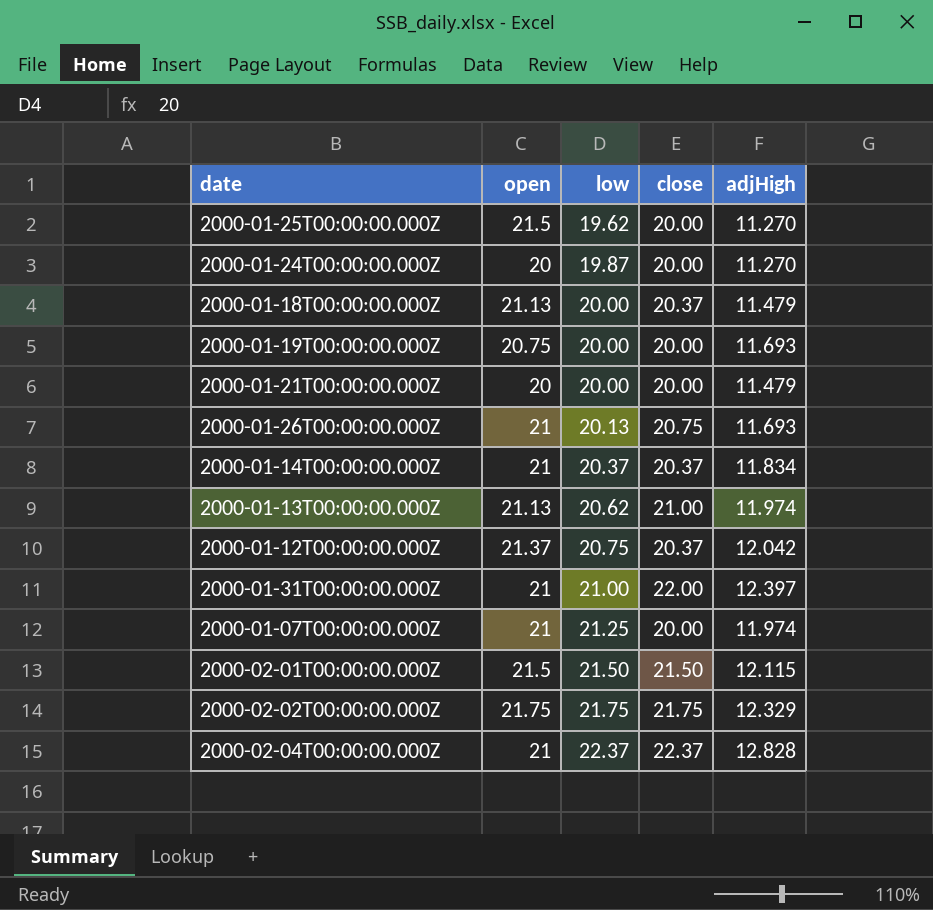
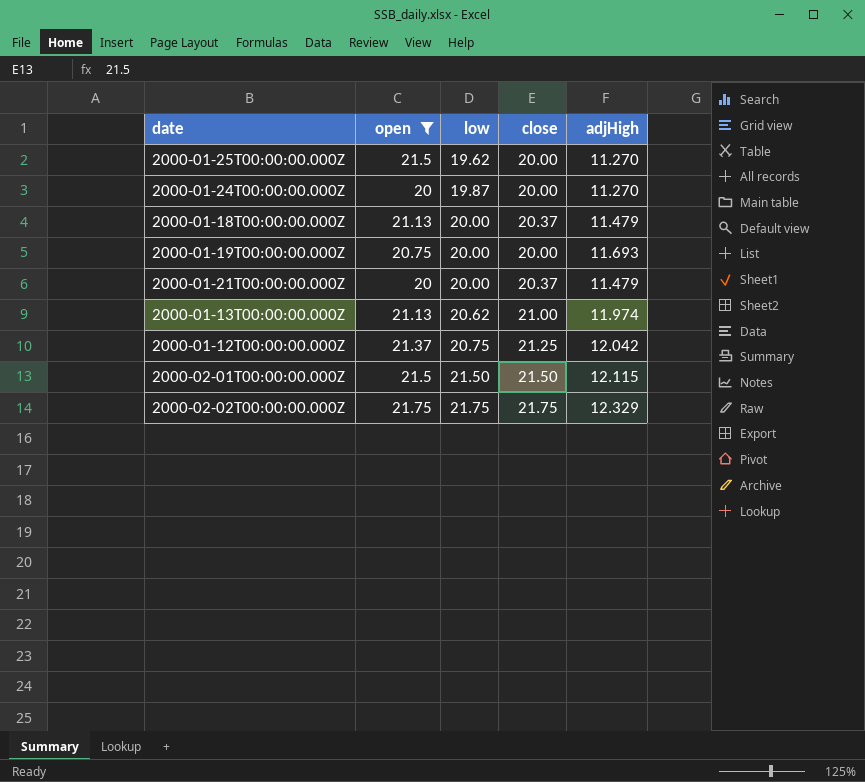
filter: none -> open != 21
2000-01-21T00:00:00.000Z | close: 20.00 -> 20.37
2000-01-12T00:00:00.000Z | close: 20.37 -> 21.25

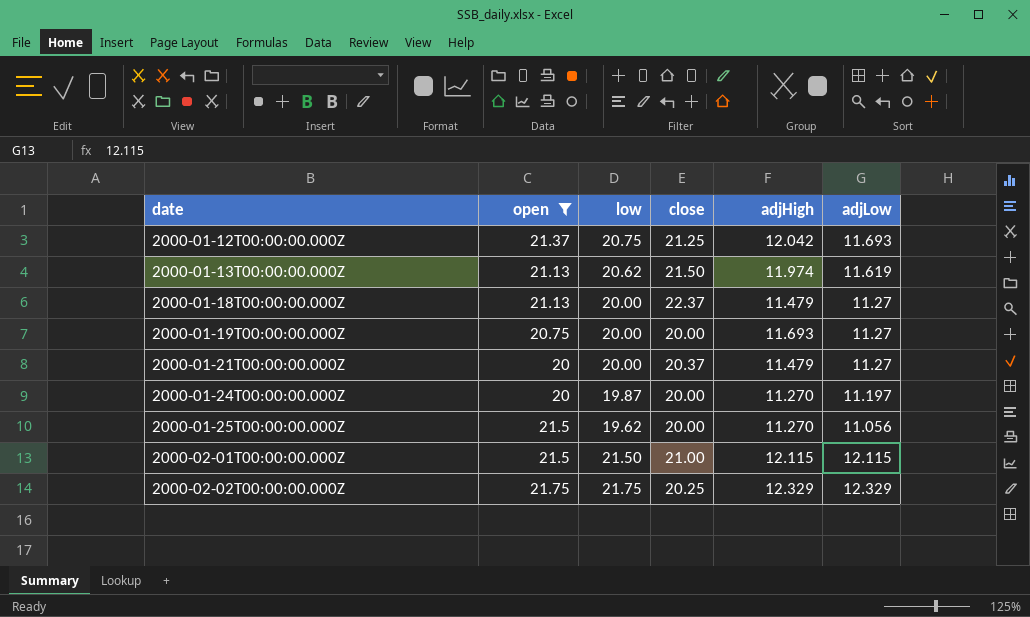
row order: low ascending -> date ascending
column adjLow | position: none -> 6
2000-01-13T00:00:00.000Z | close: 21.00 -> 21.50
2000-01-18T00:00:00.000Z | close: 20.37 -> 22.37
2000-02-01T00:00:00.000Z | close: 21.50 -> 21.00
2000-02-02T00:00:00.000Z | close: 21.75 -> 20.25

